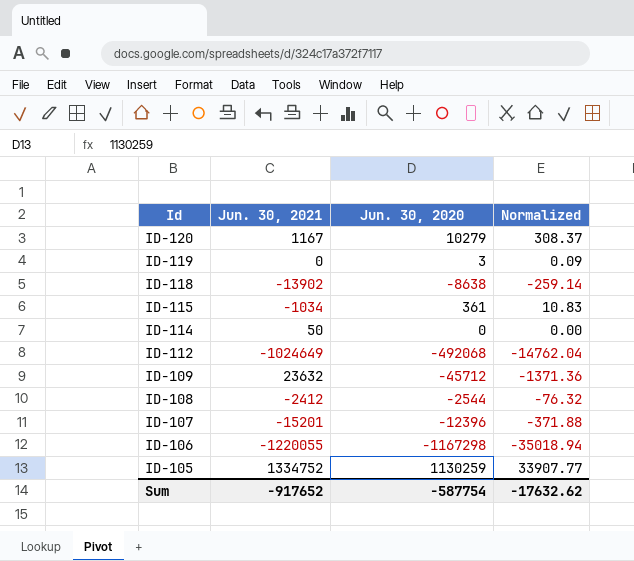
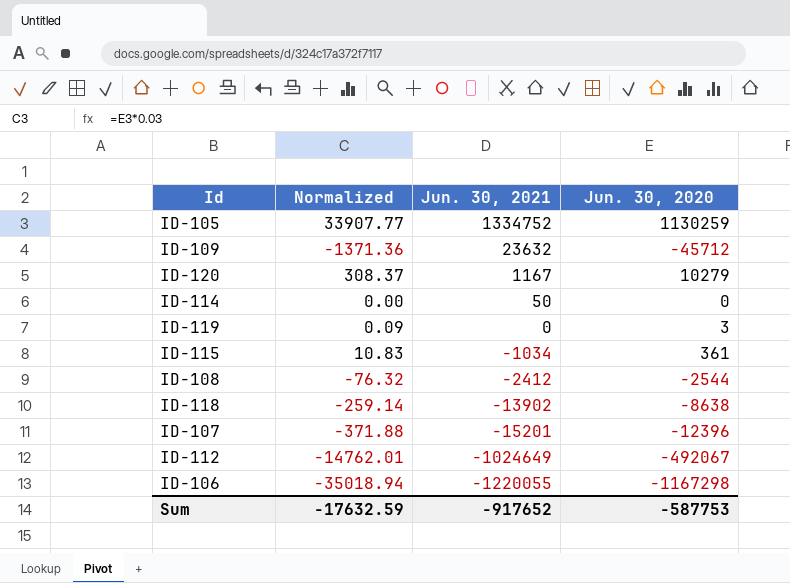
row order: Id descending -> Jun. 30, 2021 descending
column Normalized | position: 4 -> 2
ID-112 | Normalized: -14762.04 -> -14762.01
ID-112 | Jun. 30, 2020: -492068 -> -492067
Sum | Normalized: -17632.62 -> -17632.59
Sum | Jun. 30, 2020: -587754 -> -587753

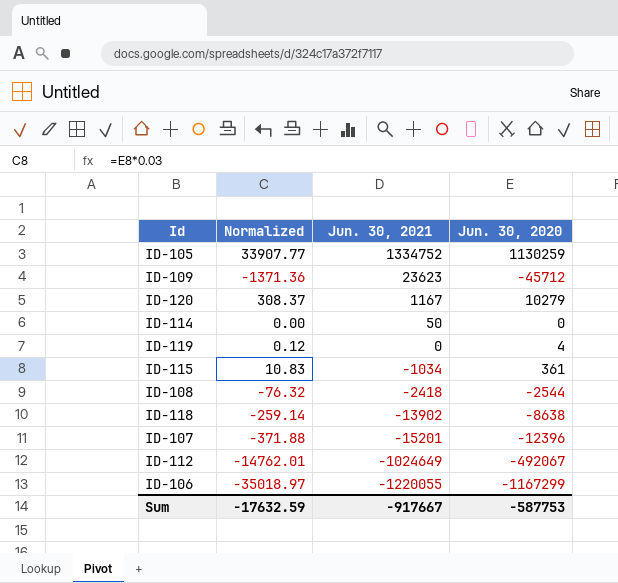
ID-109 | Jun. 30, 2021: 23632 -> 23623
ID-119 | Normalized: 0.09 -> 0.12
ID-119 | Jun. 30, 2020: 3 -> 4
ID-108 | Jun. 30, 2021: -2412 -> -2418
ID-106 | Normalized: -35018.94 -> -35018.97
ID-106 | Jun. 30, 2020: -1167298 -> -1167299
Sum | Jun. 30, 2021: -917652 -> -917667

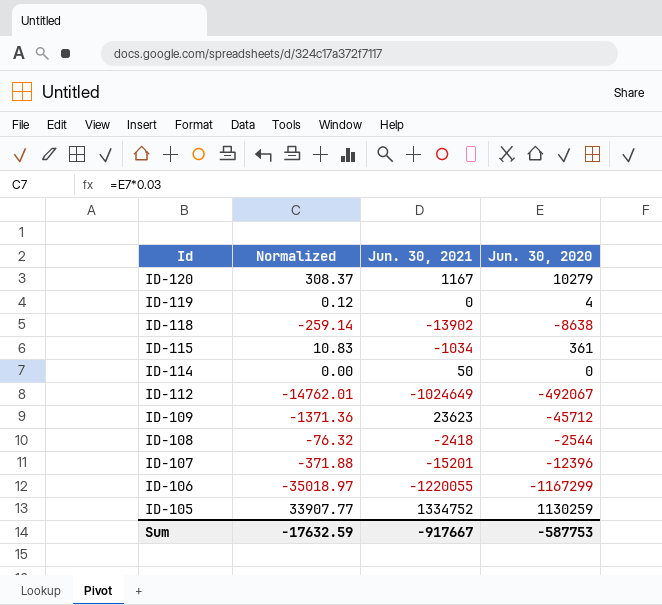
row order: Jun. 30, 2021 descending -> Id descending

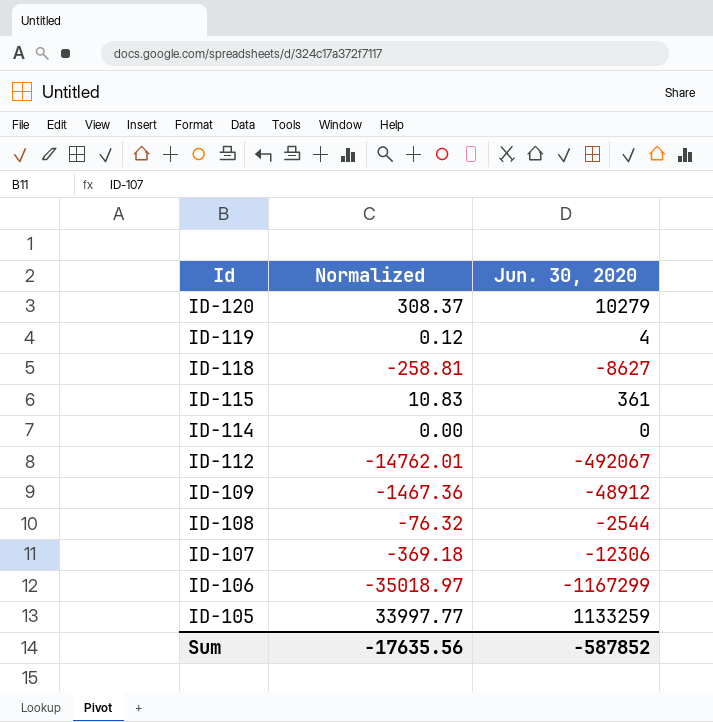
column Jun. 30, 2021 | position: 3 -> none
ID-118 | Normalized: -259.14 -> -258.81
ID-118 | Jun. 30, 2020: -8638 -> -8627
ID-109 | Normalized: -1371.36 -> -1467.36
ID-109 | Jun. 30, 2020: -45712 -> -48912
ID-107 | Normalized: -371.88 -> -369.18
ID-107 | Jun. 30, 2020: -12396 -> -12306
ID-105 | Normalized: 33907.77 -> 33997.77
ID-105 | Jun. 30, 2020: 1130259 -> 1133259
Sum | Normalized: -17632.59 -> -17635.56
Sum | Jun. 30, 2020: -587753 -> -587852

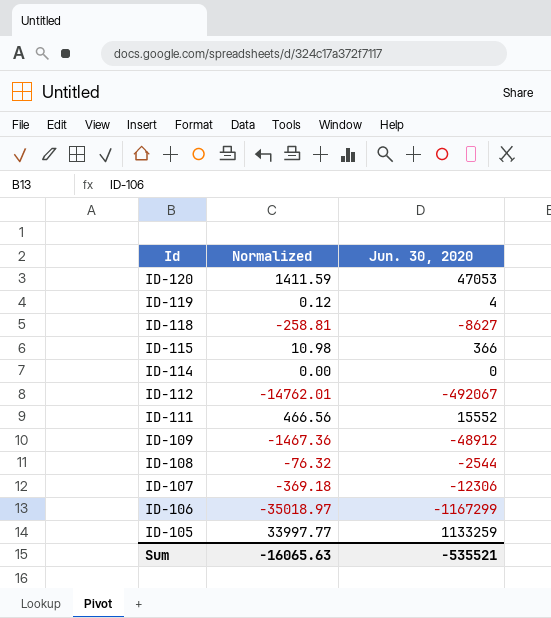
ID-120 | Normalized: 308.37 -> 1411.59
ID-120 | Jun. 30, 2020: 10279 -> 47053
ID-115 | Normalized: 10.83 -> 10.98
ID-115 | Jun. 30, 2020: 361 -> 366
row ID-111: none -> 466.56 | 15552
Sum | Normalized: -17635.56 -> -16065.63
Sum | Jun. 30, 2020: -587852 -> -535521

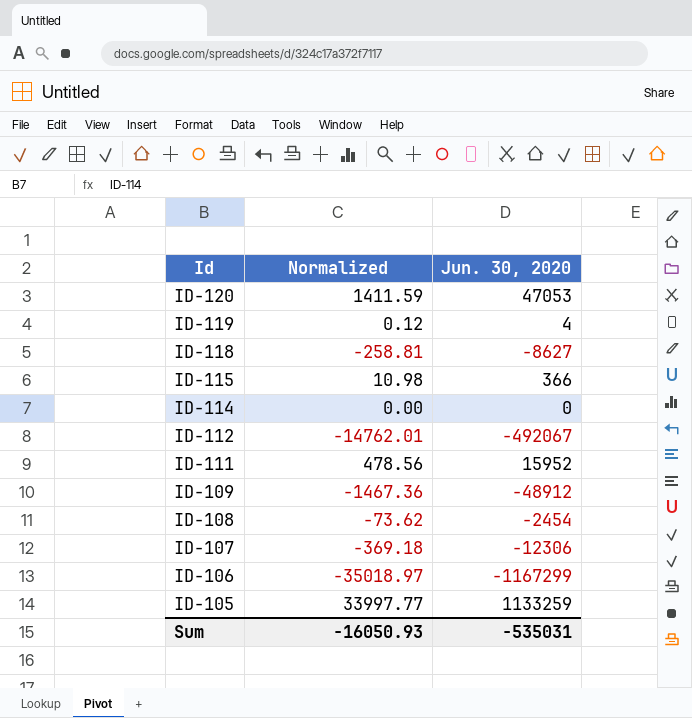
ID-111 | Normalized: 466.56 -> 478.56
ID-111 | Jun. 30, 2020: 15552 -> 15952
ID-108 | Normalized: -76.32 -> -73.62
ID-108 | Jun. 30, 2020: -2544 -> -2454
Sum | Normalized: -16065.63 -> -16050.93
Sum | Jun. 30, 2020: -535521 -> -535031

